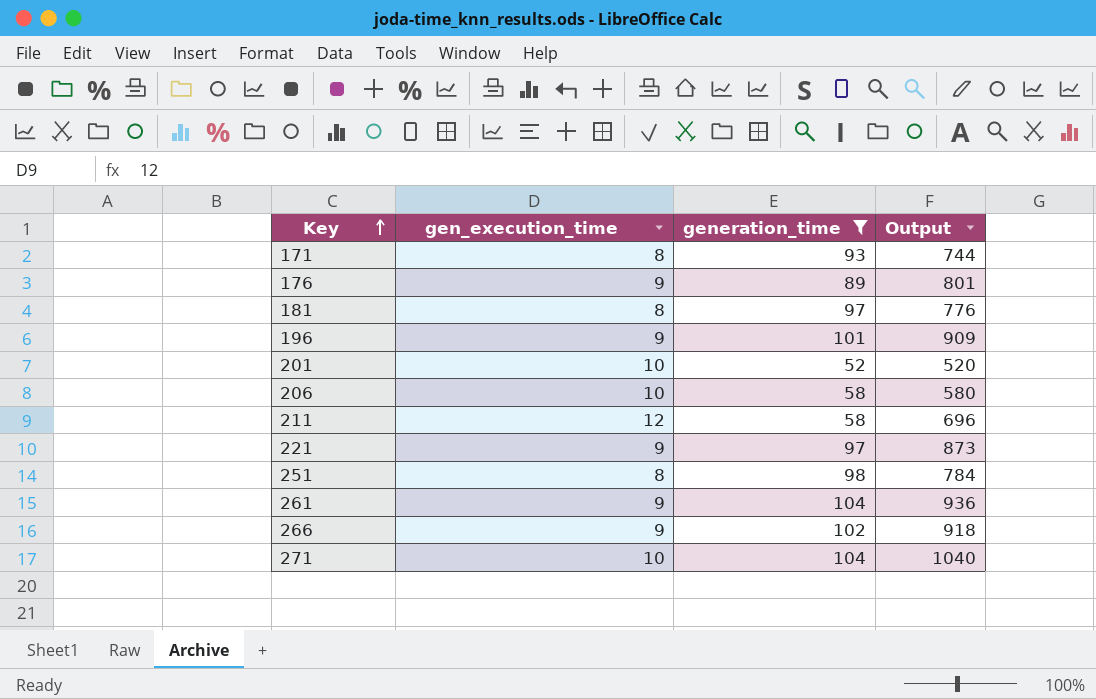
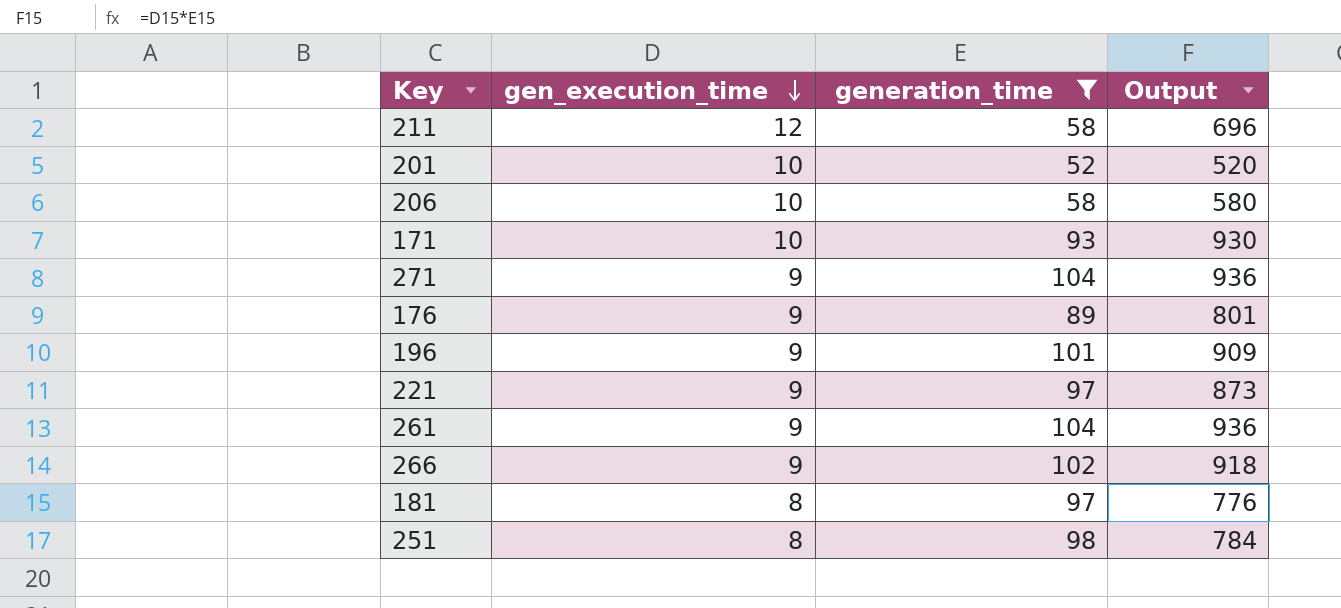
row order: Key ascending -> gen_execution_time descending
171 | gen_execution_time: 8 -> 10
171 | Output: 744 -> 930
271 | gen_execution_time: 10 -> 9
271 | Output: 1040 -> 936

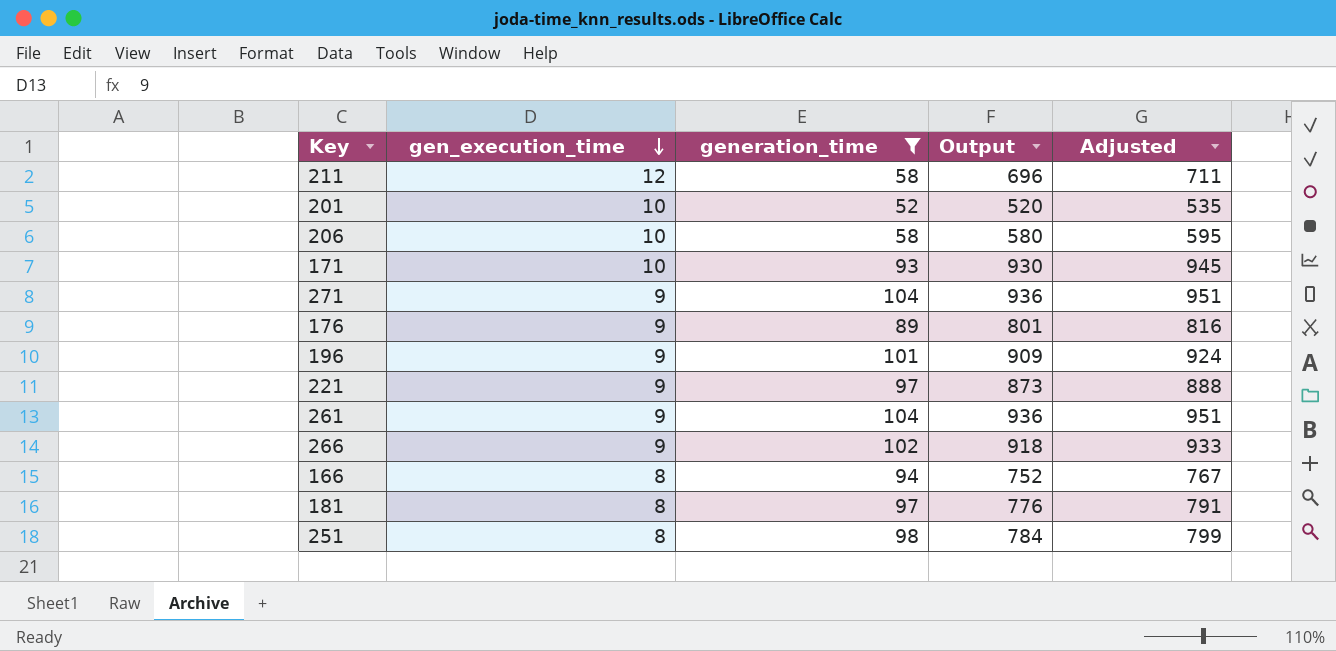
column Adjusted | formula: none -> [Output] + 15
row 166: none -> 8 | 94 | 752 | 767

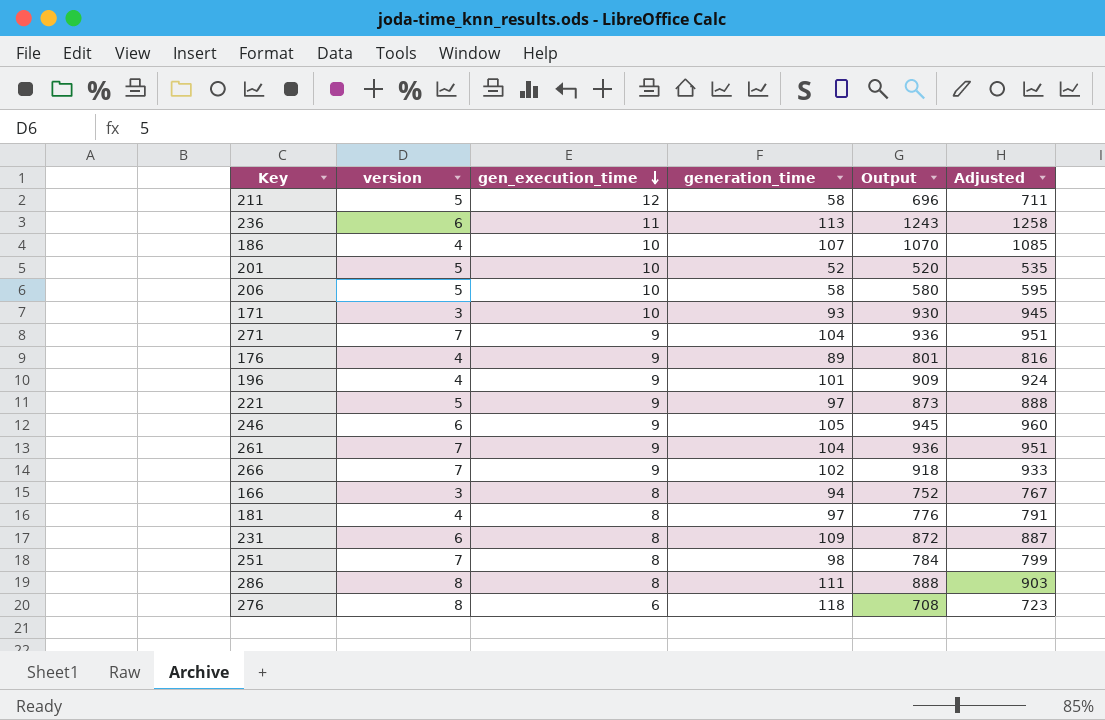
filter: generation_time <= 104 -> none
column version | position: none -> 2

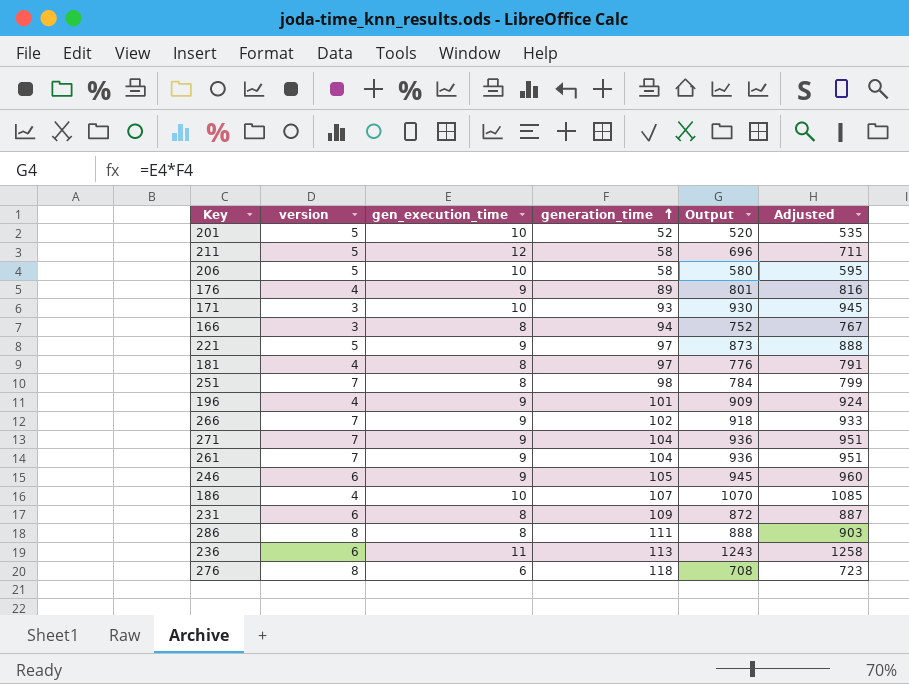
row order: gen_execution_time descending -> generation_time ascending

